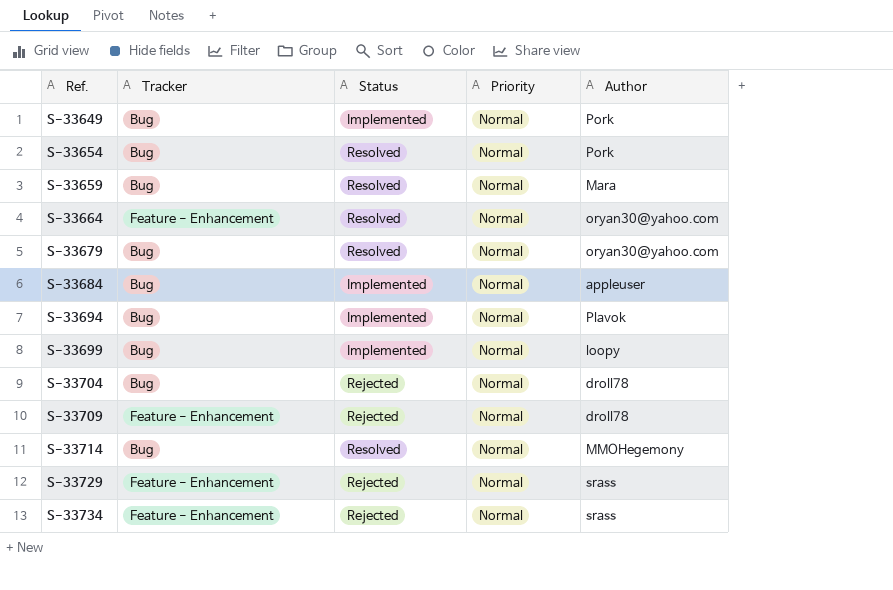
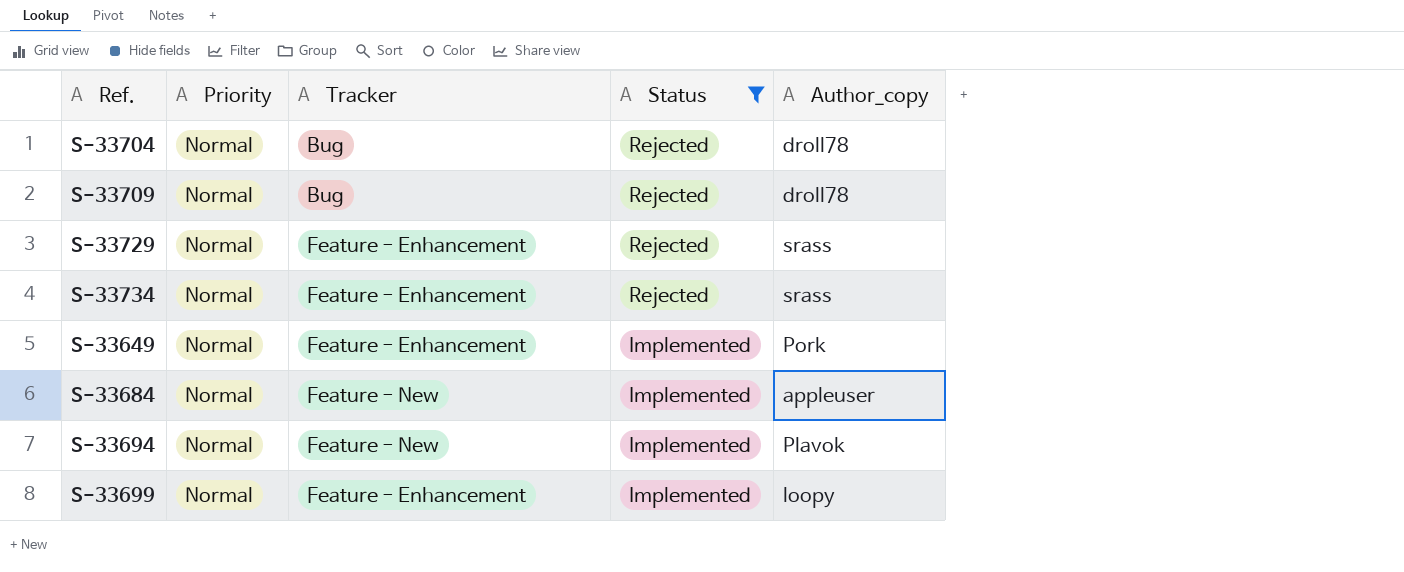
filter: none -> Status != Resolved
row order: Ref. ascending -> Status descending
column Priority | position: 4 -> 2
column name: Author -> Author_copy
S-33709 | Tracker: Feature - Enhancement -> Bug
S-33649 | Tracker: Bug -> Feature - Enhancement
S-33684 | Tracker: Bug -> Feature - New
S-33694 | Tracker: Bug -> Feature - New
S-33699 | Tracker: Bug -> Feature - Enhancement

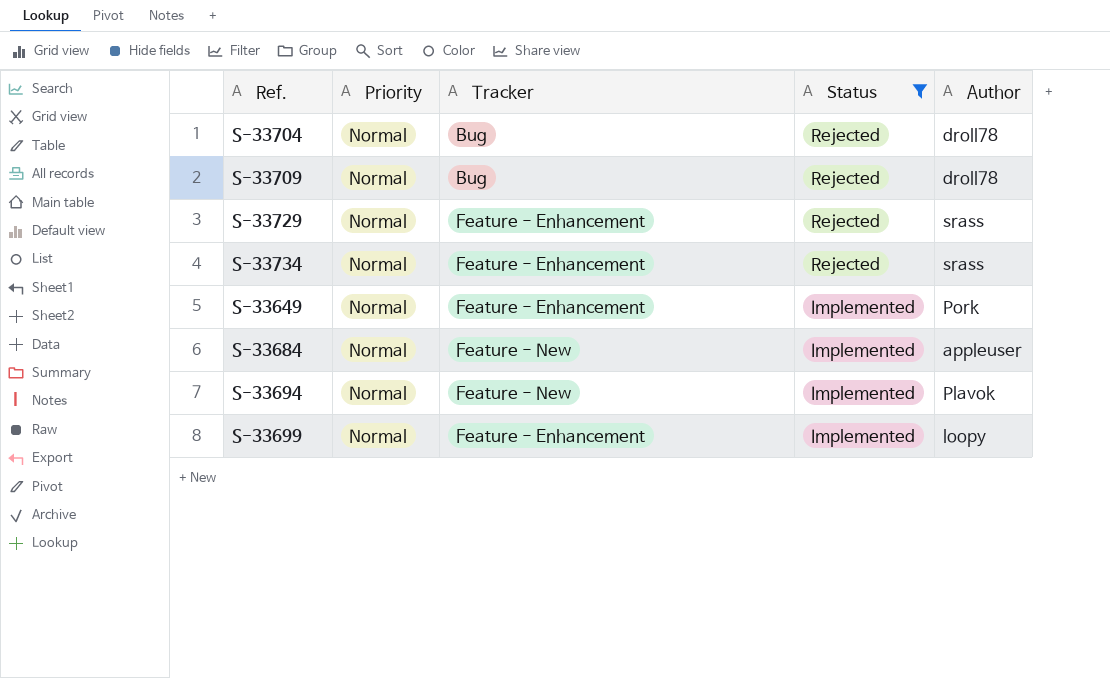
column name: Author_copy -> Author

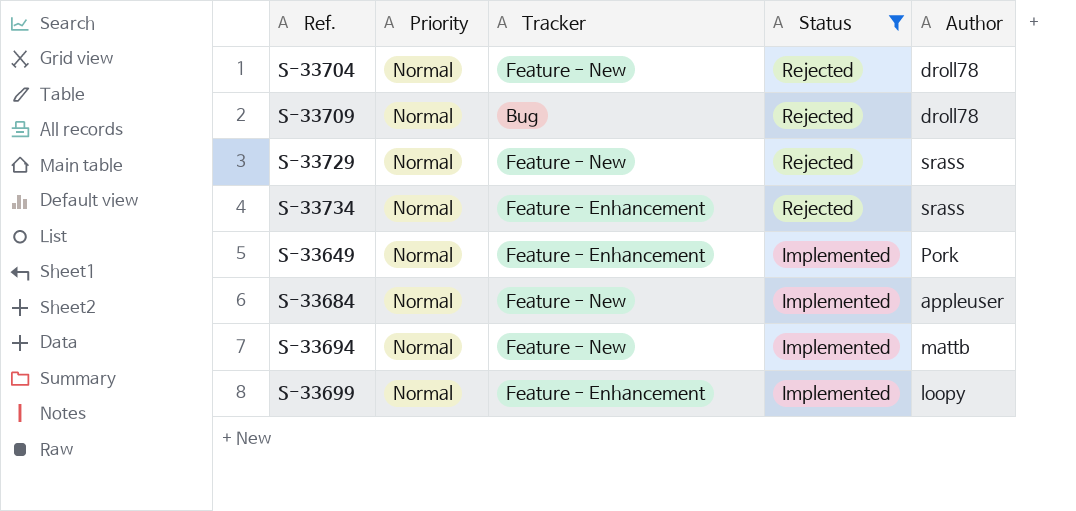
S-33704 | Tracker: Bug -> Feature - New
S-33729 | Tracker: Feature - Enhancement -> Feature - New
S-33694 | Author: Plavok -> mattb

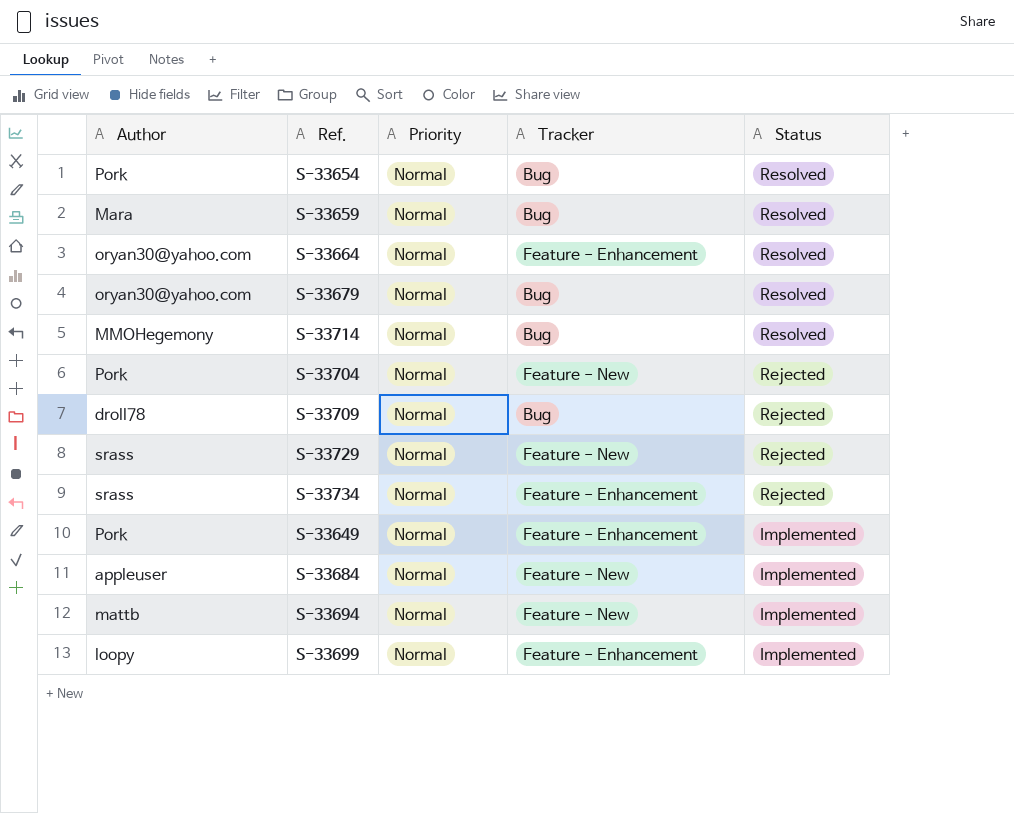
filter: Status != Resolved -> none
column Author | position: 5 -> 1
S-33704 | Author: droll78 -> Pork

